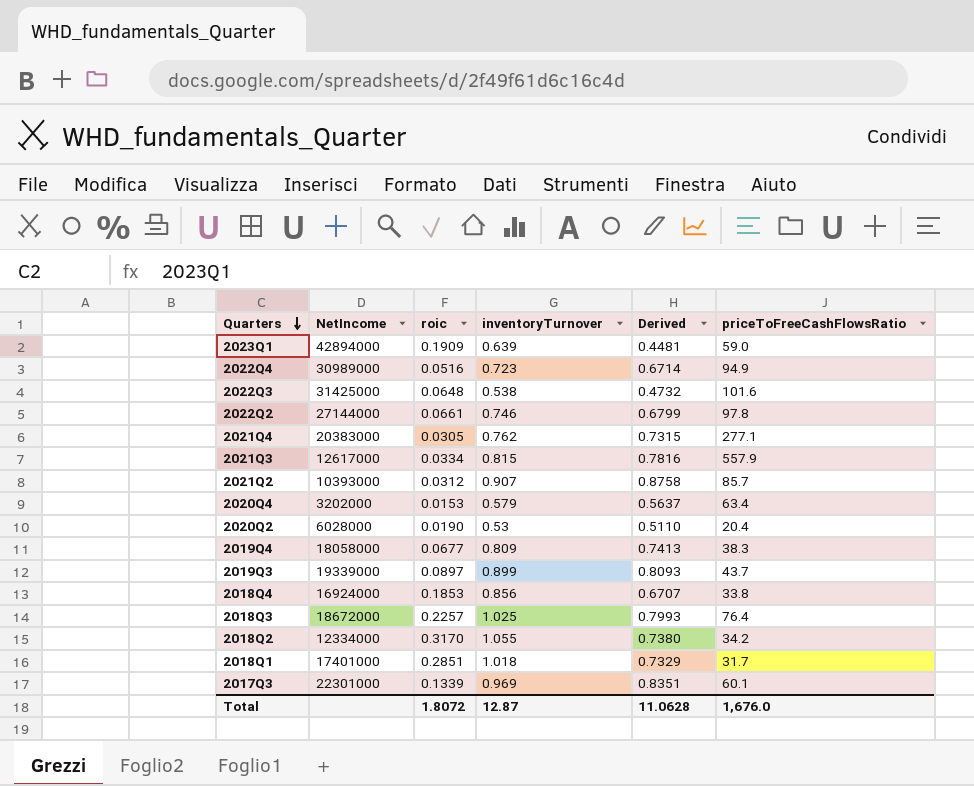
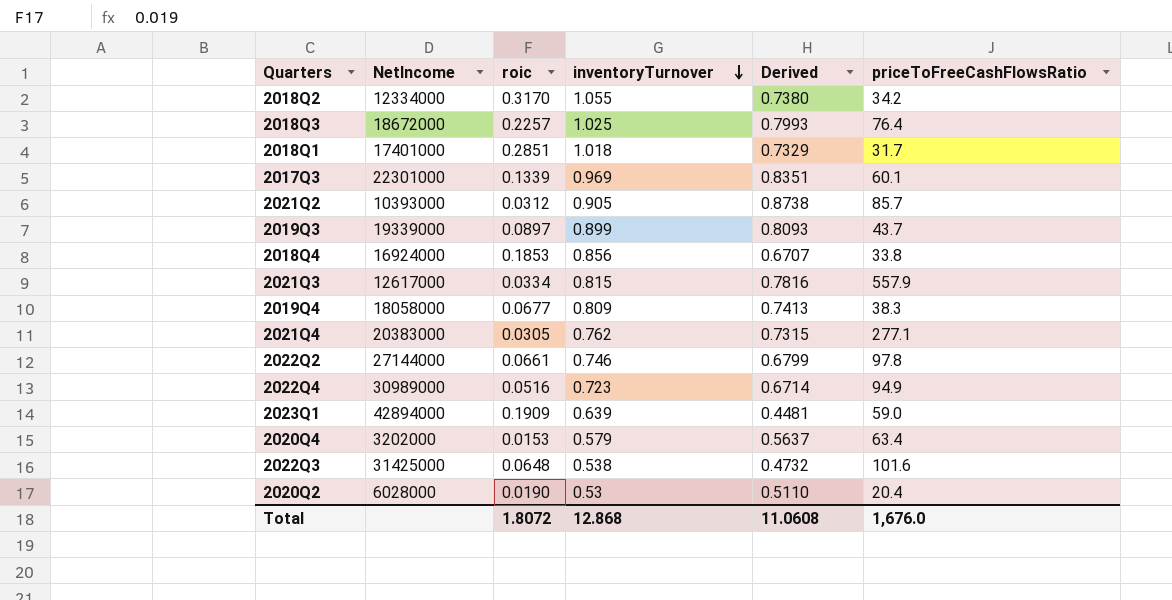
row order: Quarters descending -> inventoryTurnover descending
2021Q2 | inventoryTurnover: 0.907 -> 0.905
2021Q2 | Derived: 0.8758 -> 0.8738
Total | inventoryTurnover: 12.87 -> 12.868
Total | Derived: 11.0628 -> 11.0608

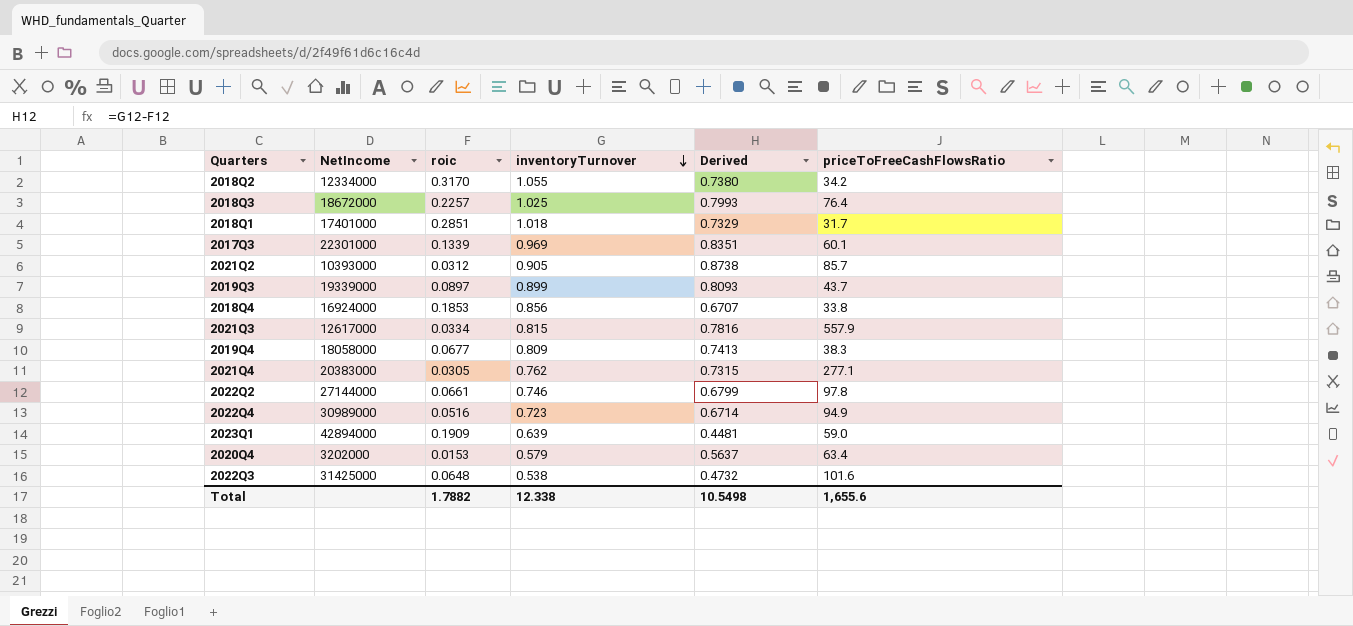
row 2020Q2: 6028000 | 0.0190 | 0.53 | 0.5110 | 20.4 -> none
Total | roic: 1.8072 -> 1.7882
Total | inventoryTurnover: 12.868 -> 12.338
Total | Derived: 11.0608 -> 10.5498
Total | priceToFreeCashFlowsRatio: 1,676.0 -> 1,655.6

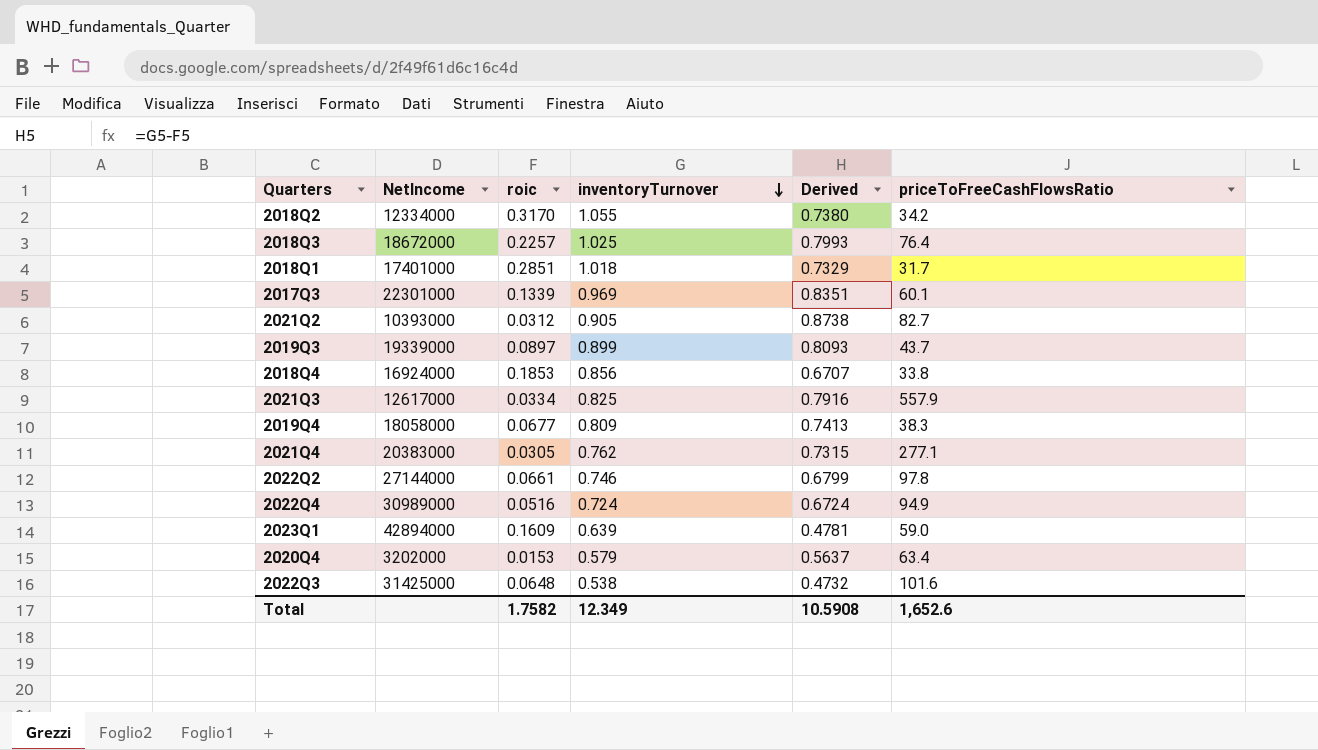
2021Q2 | priceToFreeCashFlowsRatio: 85.7 -> 82.7
2021Q3 | inventoryTurnover: 0.815 -> 0.825
2021Q3 | Derived: 0.7816 -> 0.7916
2022Q4 | inventoryTurnover: 0.723 -> 0.724
2022Q4 | Derived: 0.6714 -> 0.6724
2023Q1 | roic: 0.1909 -> 0.1609
2023Q1 | Derived: 0.4481 -> 0.4781
Total | roic: 1.7882 -> 1.7582
Total | inventoryTurnover: 12.338 -> 12.349
Total | Derived: 10.5498 -> 10.5908
Total | priceToFreeCashFlowsRatio: 1,655.6 -> 1,652.6

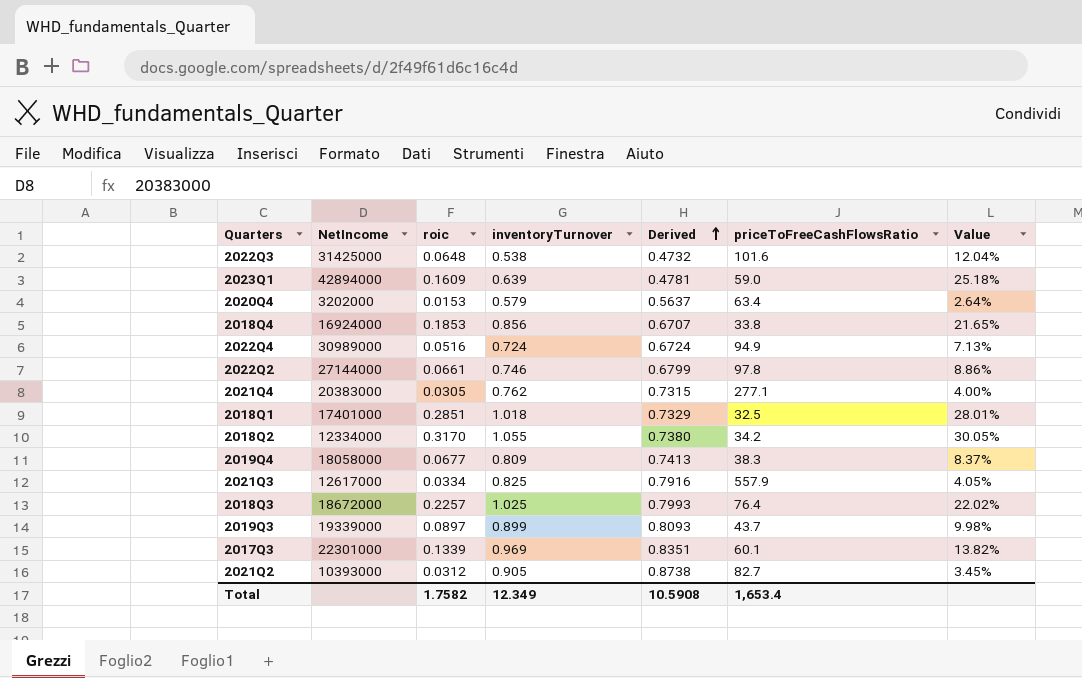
row order: inventoryTurnover descending -> Derived ascending
column Value | formula: none -> [roic] / [inventoryTurnover]
2018Q1 | priceToFreeCashFlowsRatio: 31.7 -> 32.5
Total | priceToFreeCashFlowsRatio: 1,652.6 -> 1,653.4

